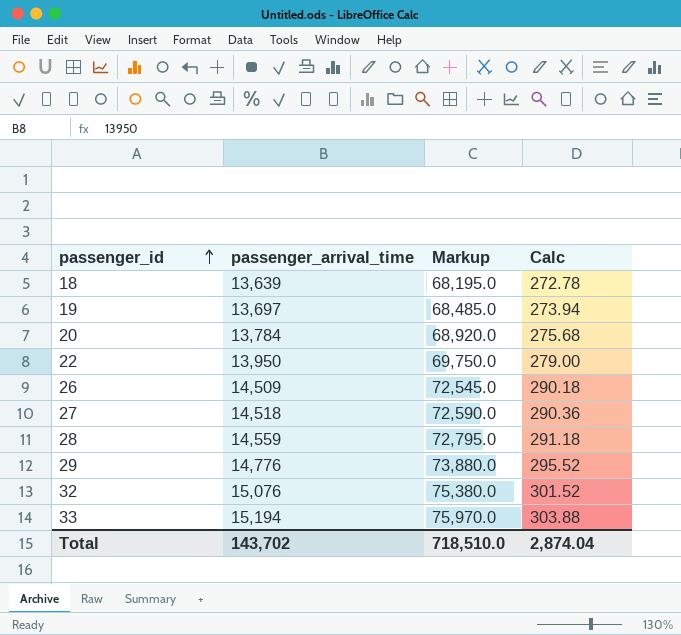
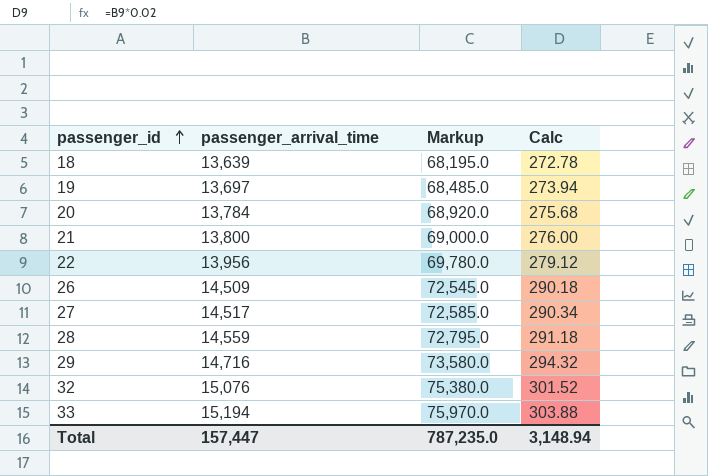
row 21: none -> 13,800 | 69,000.0 | 276.00
22 | passenger_arrival_time: 13,950 -> 13,956
22 | Markup: 69,750.0 -> 69,780.0
22 | Calc: 279.00 -> 279.12
27 | passenger_arrival_time: 14,518 -> 14,517
27 | Markup: 72,590.0 -> 72,585.0
27 | Calc: 290.36 -> 290.34
29 | passenger_arrival_time: 14,776 -> 14,716
29 | Markup: 73,880.0 -> 73,580.0
29 | Calc: 295.52 -> 294.32
Total | passenger_arrival_time: 143,702 -> 157,447
Total | Markup: 718,510.0 -> 787,235.0
Total | Calc: 2,874.04 -> 3,148.94

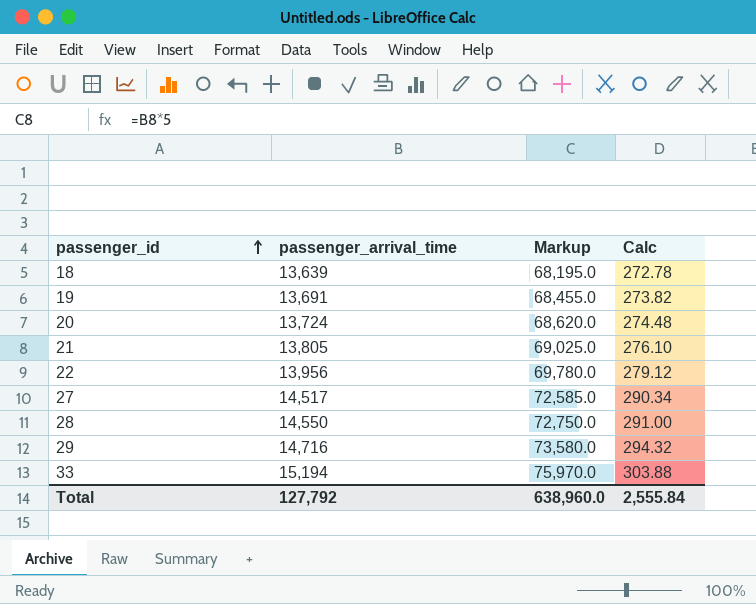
row 26: 14,509 | 72,545.0 | 290.18 -> none
row 32: 15,076 | 75,380.0 | 301.52 -> none
19 | passenger_arrival_time: 13,697 -> 13,691
19 | Markup: 68,485.0 -> 68,455.0
19 | Calc: 273.94 -> 273.82
20 | passenger_arrival_time: 13,784 -> 13,724
20 | Markup: 68,920.0 -> 68,620.0
20 | Calc: 275.68 -> 274.48
21 | passenger_arrival_time: 13,800 -> 13,805
21 | Markup: 69,000.0 -> 69,025.0
21 | Calc: 276.00 -> 276.10
28 | passenger_arrival_time: 14,559 -> 14,550
28 | Markup: 72,795.0 -> 72,750.0
28 | Calc: 291.18 -> 291.00
Total | passenger_arrival_time: 157,447 -> 127,792
Total | Markup: 787,235.0 -> 638,960.0
Total | Calc: 3,148.94 -> 2,555.84

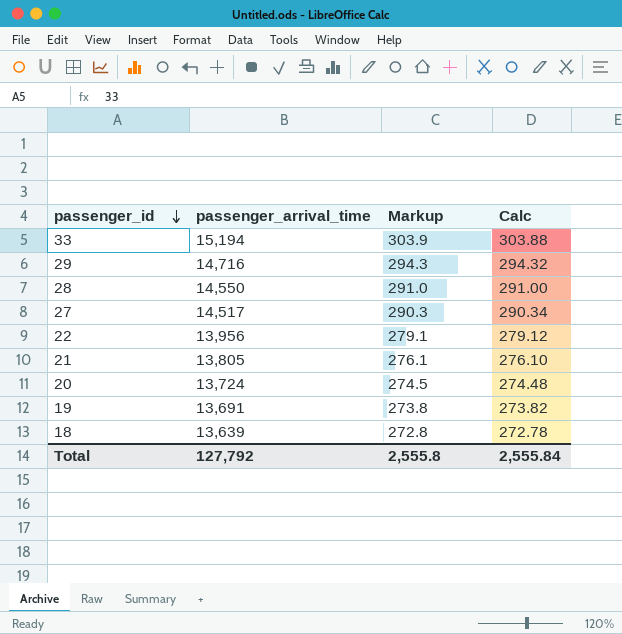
row order: passenger_id ascending -> passenger_id descending
column Markup | formula: [passenger_arrival_time] * 5 -> [passenger_arrival_time] * 0.02
Total | Markup: 638,960.0 -> 2,555.8

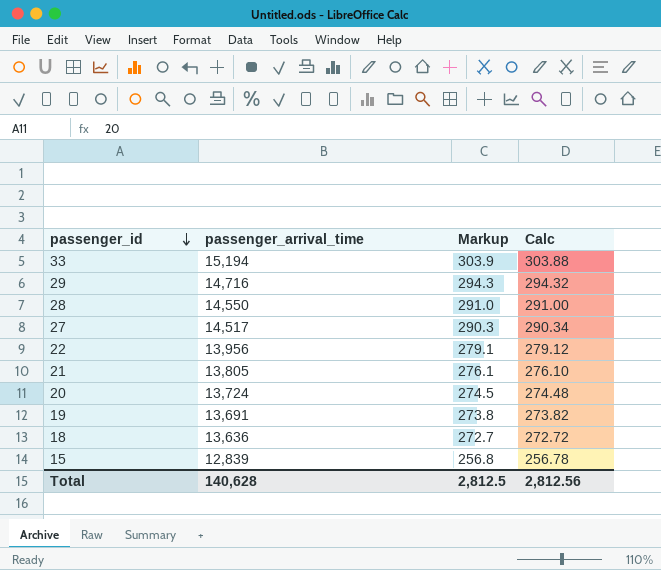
18 | passenger_arrival_time: 13,639 -> 13,636
18 | Markup: 272.8 -> 272.7
18 | Calc: 272.78 -> 272.72
row 15: none -> 12,839 | 256.8 | 256.78
Total | passenger_arrival_time: 127,792 -> 140,628
Total | Markup: 2,555.8 -> 2,812.5
Total | Calc: 2,555.84 -> 2,812.56

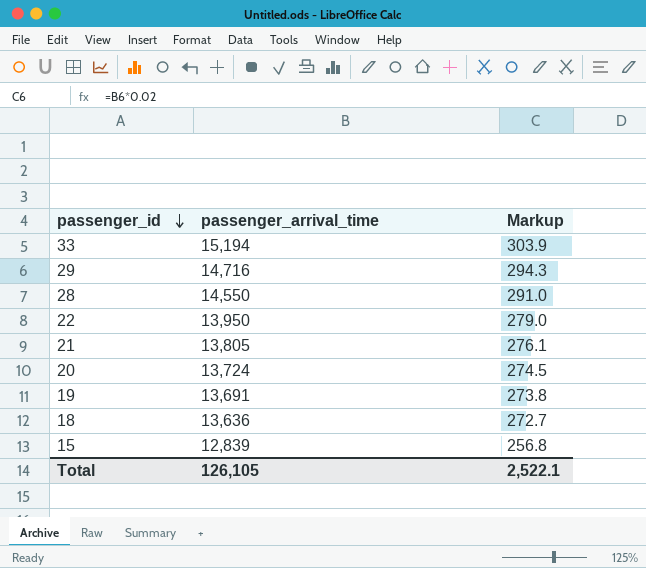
column Calc | formula: [passenger_arrival_time] * 0.02 -> none
row 27: 14,517 | 290.3 | 290.34 -> none
22 | passenger_arrival_time: 13,956 -> 13,950
22 | Markup: 279.1 -> 279.0
Total | passenger_arrival_time: 140,628 -> 126,105
Total | Markup: 2,812.5 -> 2,522.1

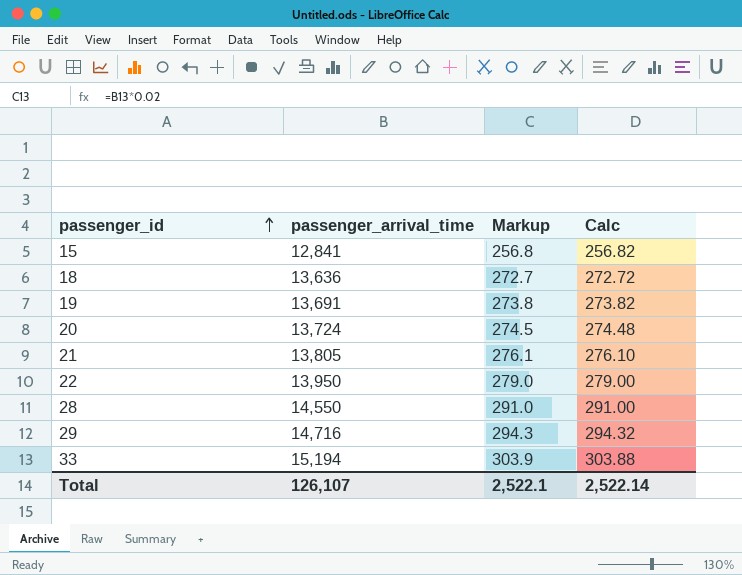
row order: passenger_id descending -> passenger_id ascending
column Calc | formula: none -> [passenger_arrival_time] * 0.02
15 | passenger_arrival_time: 12,839 -> 12,841
Total | passenger_arrival_time: 126,105 -> 126,107

